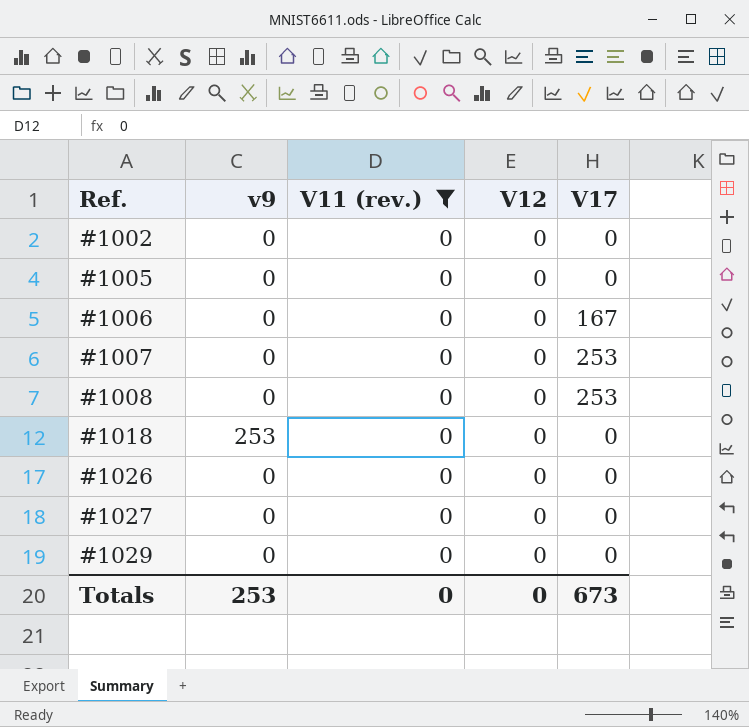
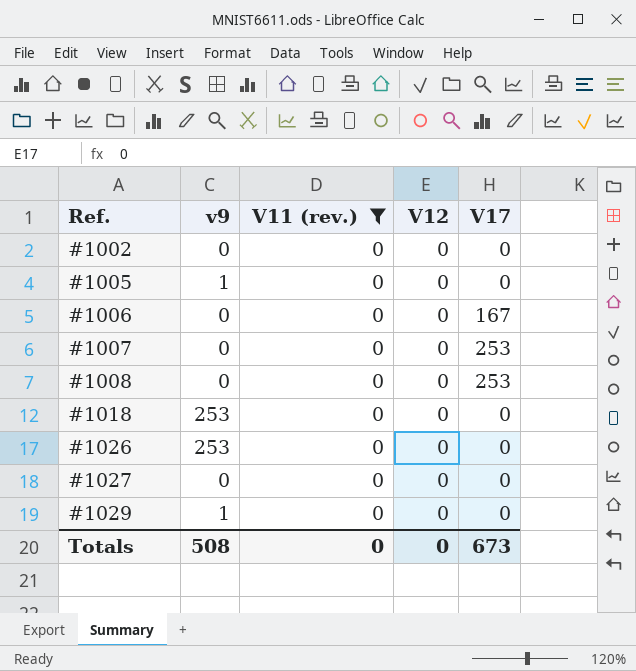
#1005 | v9: 0 -> 1
#1026 | v9: 0 -> 253
#1029 | v9: 0 -> 1
Totals | v9: 253 -> 508

